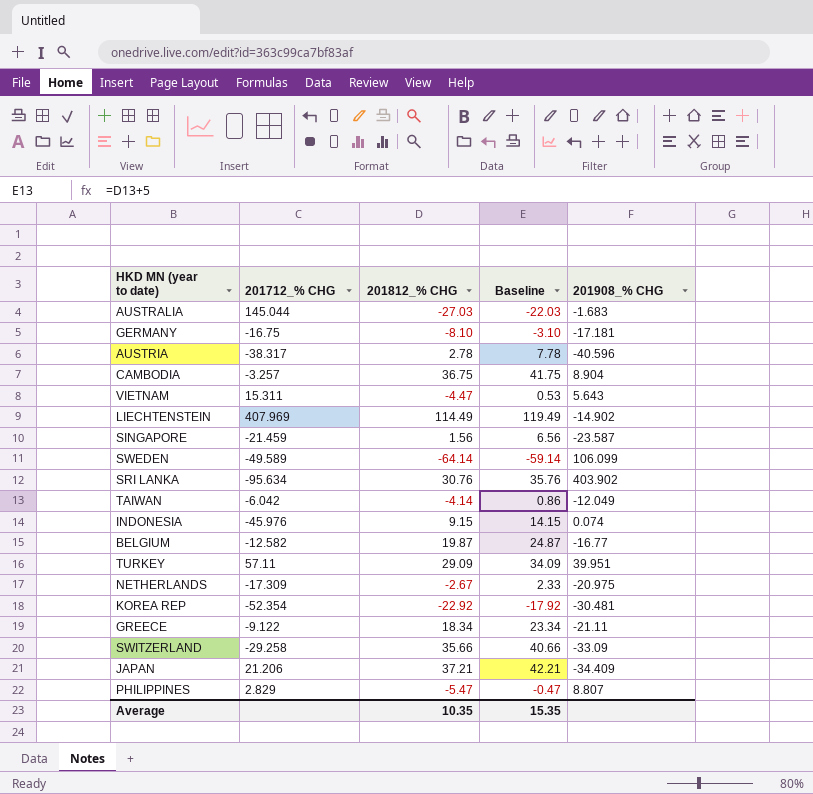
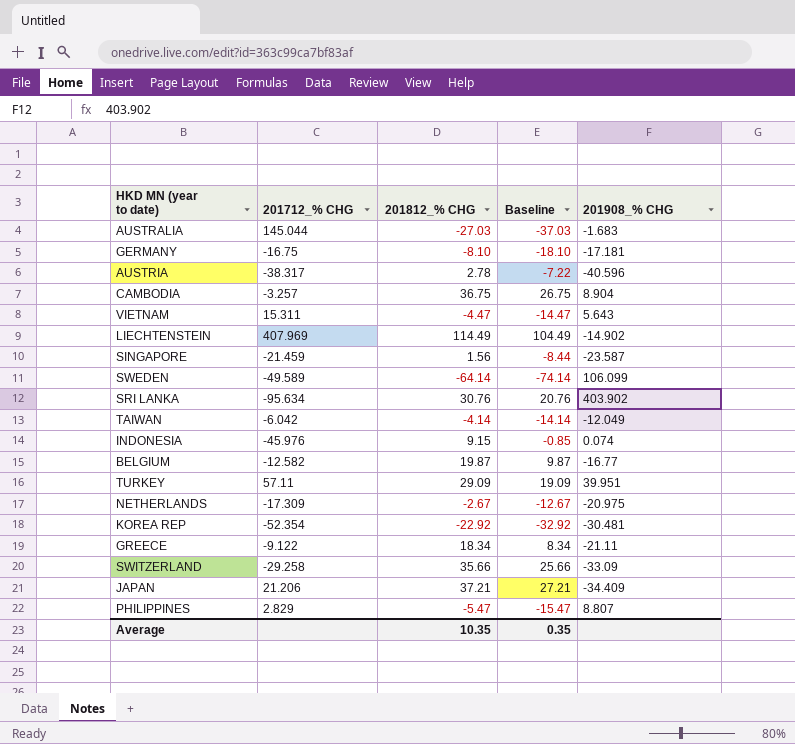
column Baseline | formula: [201812_% CHG] + 5 -> [201812_% CHG] - 10
Average | Baseline: 15.35 -> 0.35

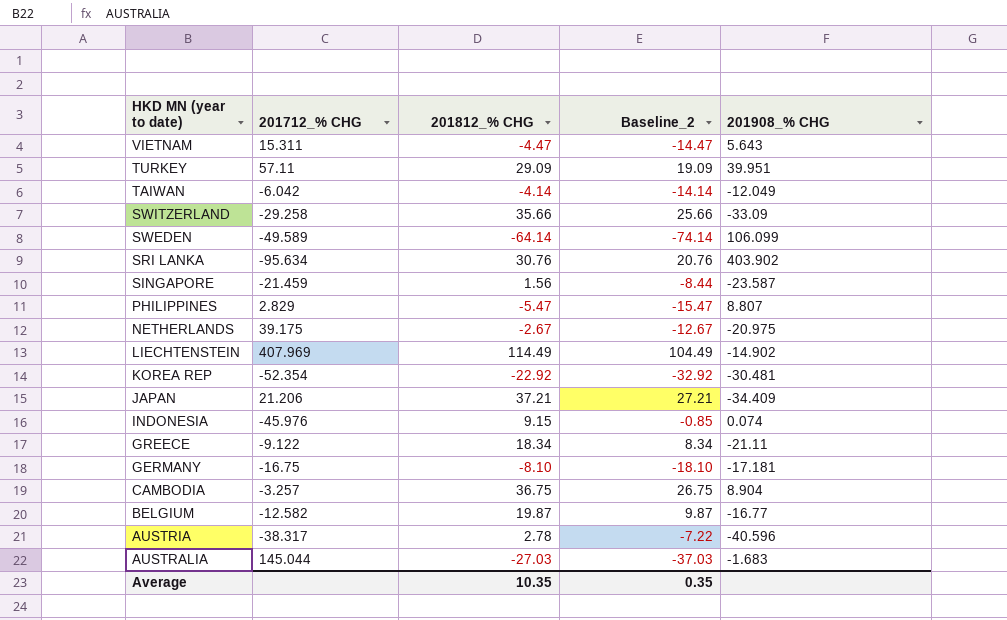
row order: none -> HKD MN (year to date) descending
column name: Baseline -> Baseline_2
NETHERLANDS | 201712_% CHG: -17.309 -> 39.175

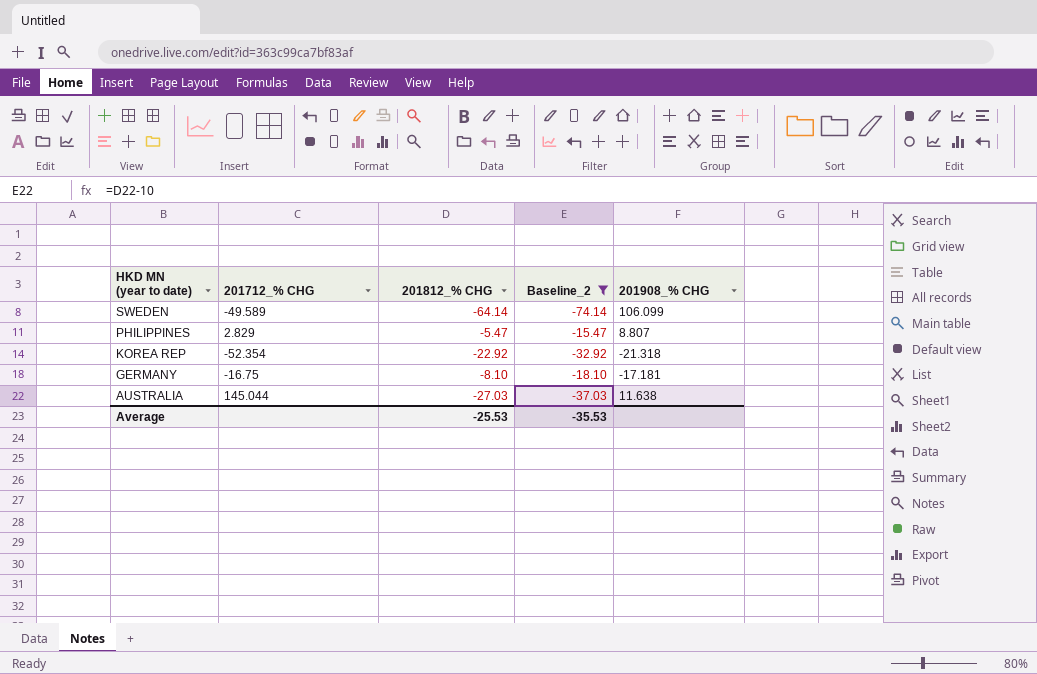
filter: none -> Baseline_2 <= -15.47
KOREA REP | 201908_% CHG: -30.481 -> -21.318
AUSTRALIA | 201908_% CHG: -1.683 -> 11.638
Average | 201812_% CHG: 10.35 -> -25.53
Average | Baseline_2: 0.35 -> -35.53

